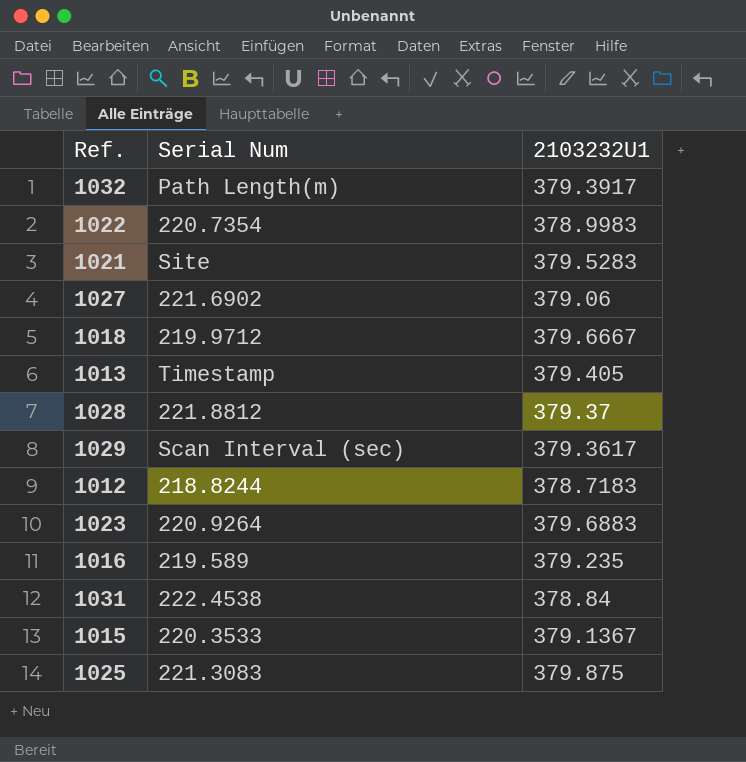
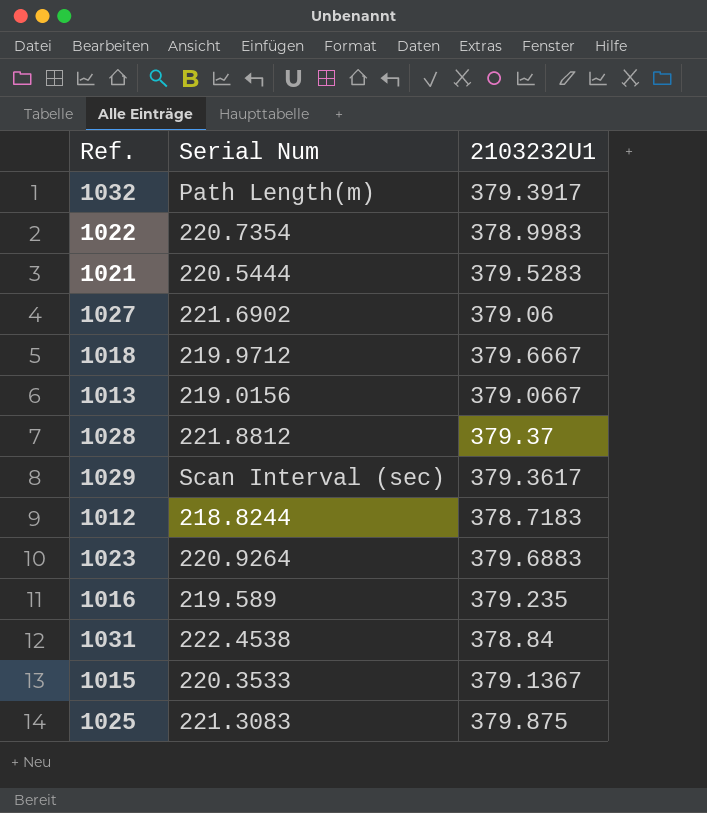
1021 | Serial Num: Site -> 220.5444
1013 | Serial Num: Timestamp -> 219.0156
1013 | 2103232U1: 379.405 -> 379.0667

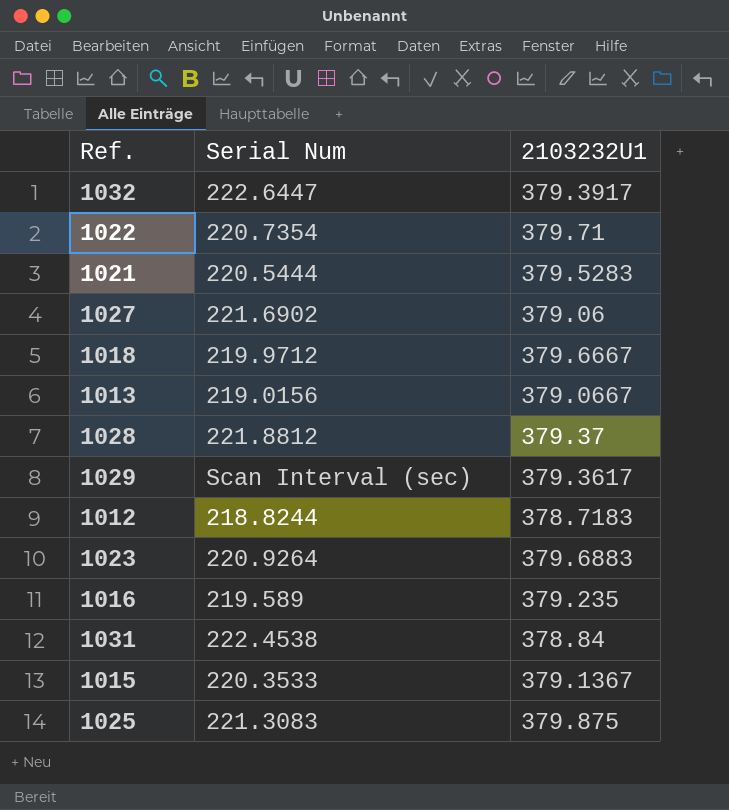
1032 | Serial Num: Path Length(m) -> 222.6447
1022 | 2103232U1: 378.9983 -> 379.71

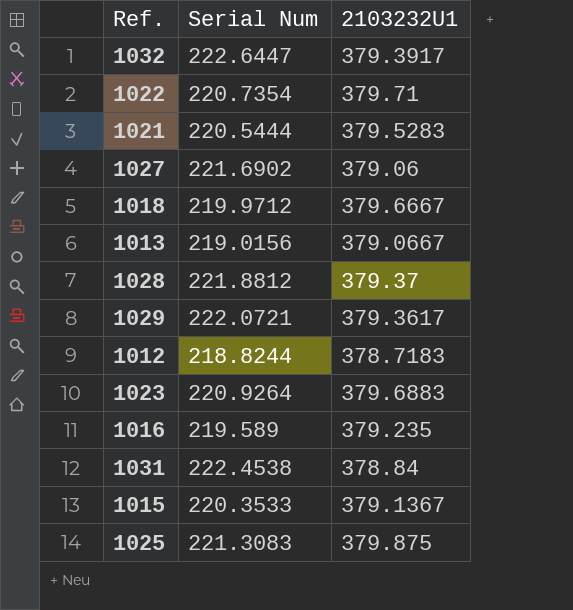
1029 | Serial Num: Scan Interval (sec) -> 222.0721

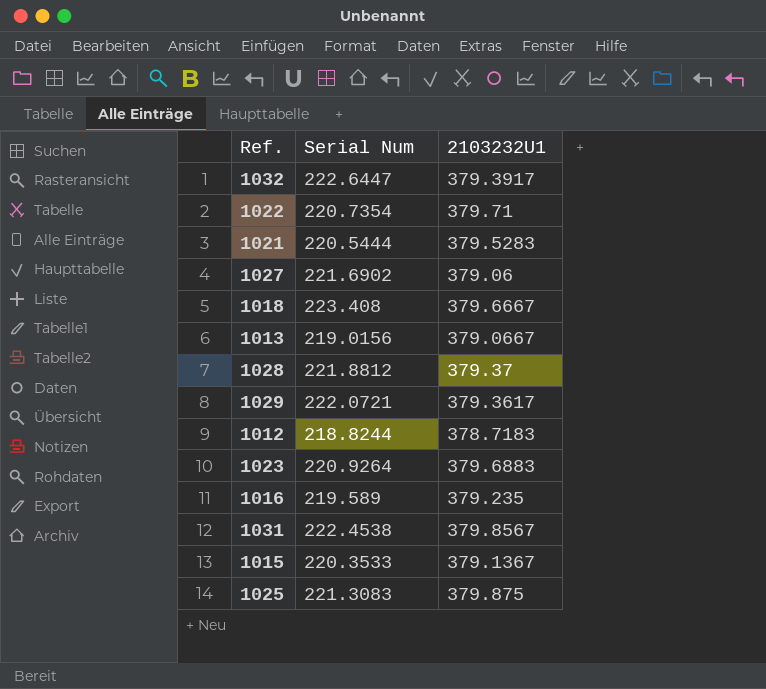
1018 | Serial Num: 219.9712 -> 223.408
1031 | 2103232U1: 378.84 -> 379.8567

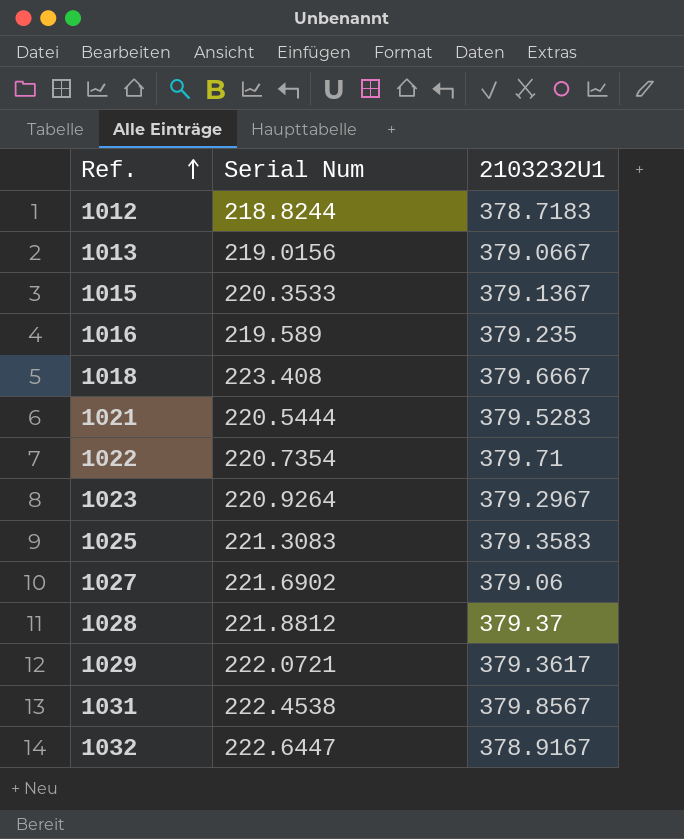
row order: none -> Ref. ascending
1023 | 2103232U1: 379.6883 -> 379.2967
1025 | 2103232U1: 379.875 -> 379.3583
1032 | 2103232U1: 379.3917 -> 378.9167

